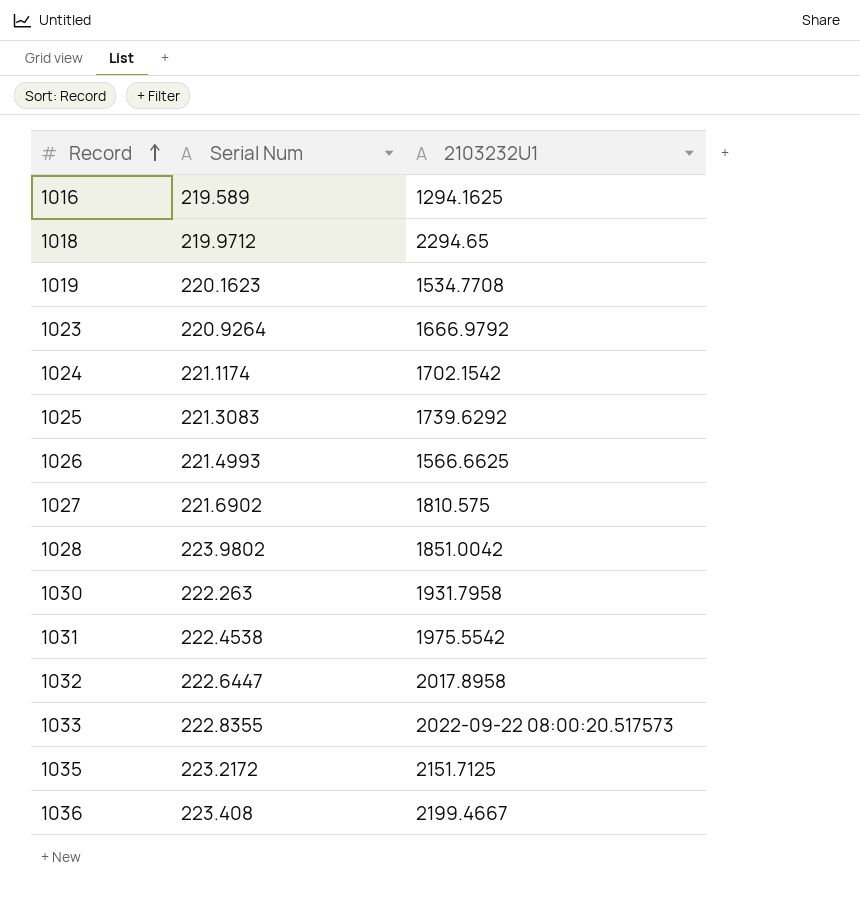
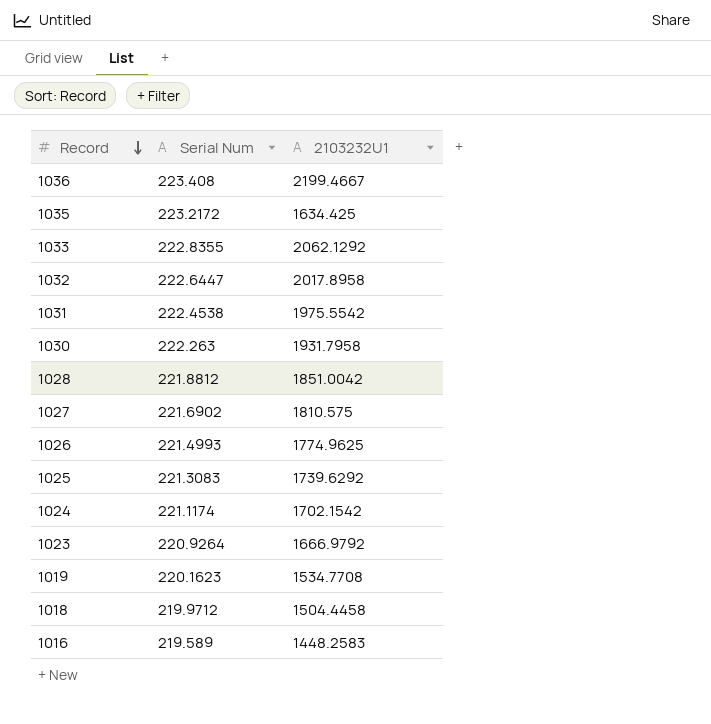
row order: Record ascending -> Record descending
1035 | 2103232U1: 2151.7125 -> 1634.425
1033 | 2103232U1: 2022-09-22 08:00:20.517573 -> 2062.1292
1028 | Serial Num: 223.9802 -> 221.8812
1026 | 2103232U1: 1566.6625 -> 1774.9625
1018 | 2103232U1: 2294.65 -> 1504.4458
1016 | 2103232U1: 1294.1625 -> 1448.2583

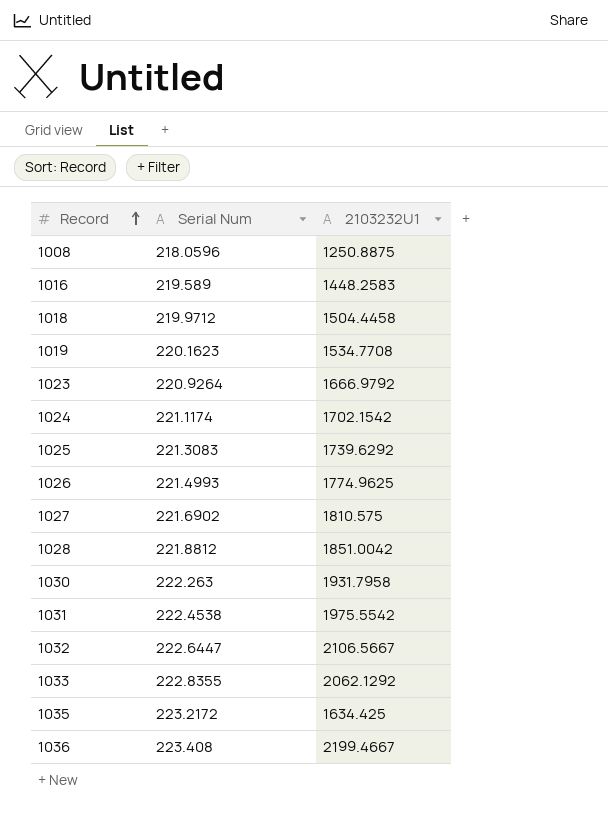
row order: Record descending -> Record ascending
row 1008: none -> 218.0596 | 1250.8875
1032 | 2103232U1: 2017.8958 -> 2106.5667

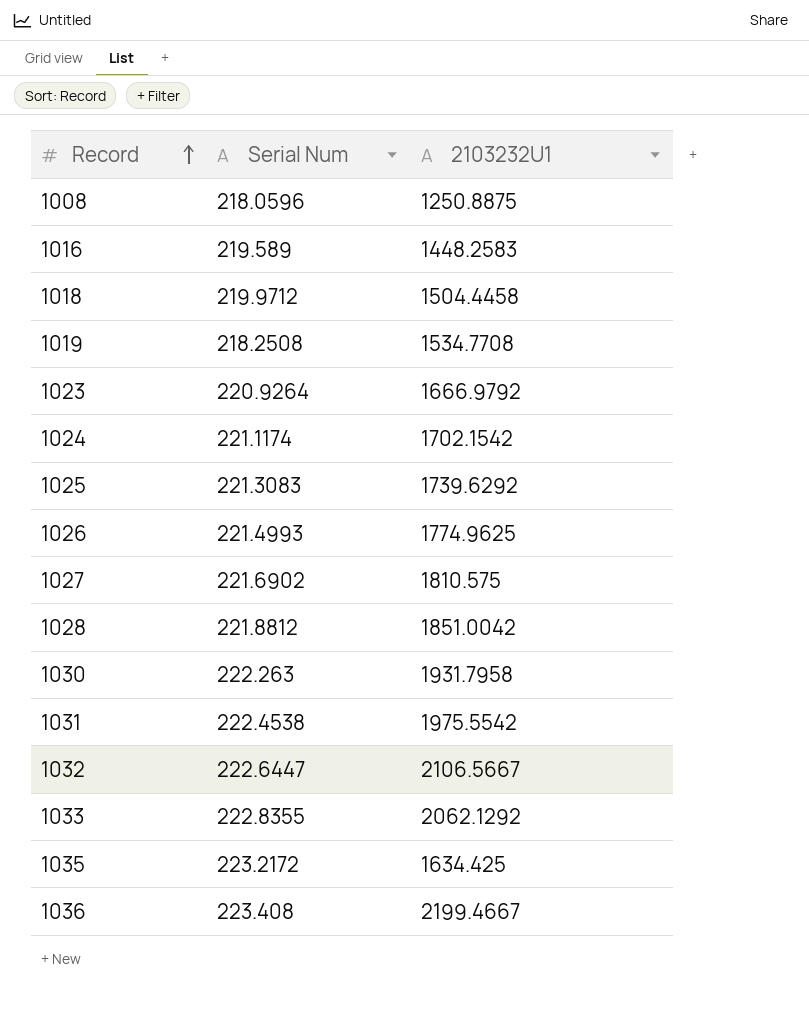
1019 | Serial Num: 220.1623 -> 218.2508

